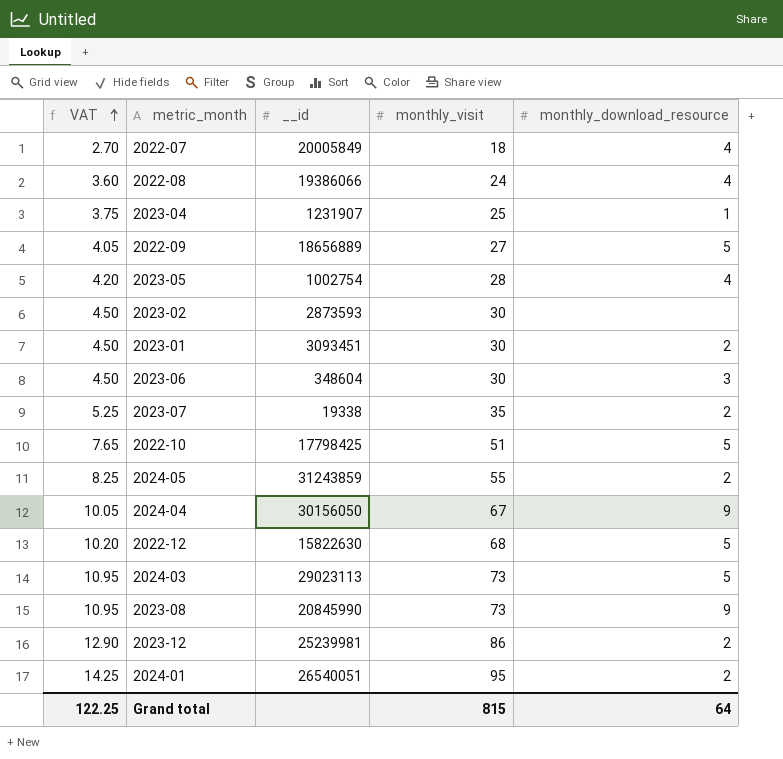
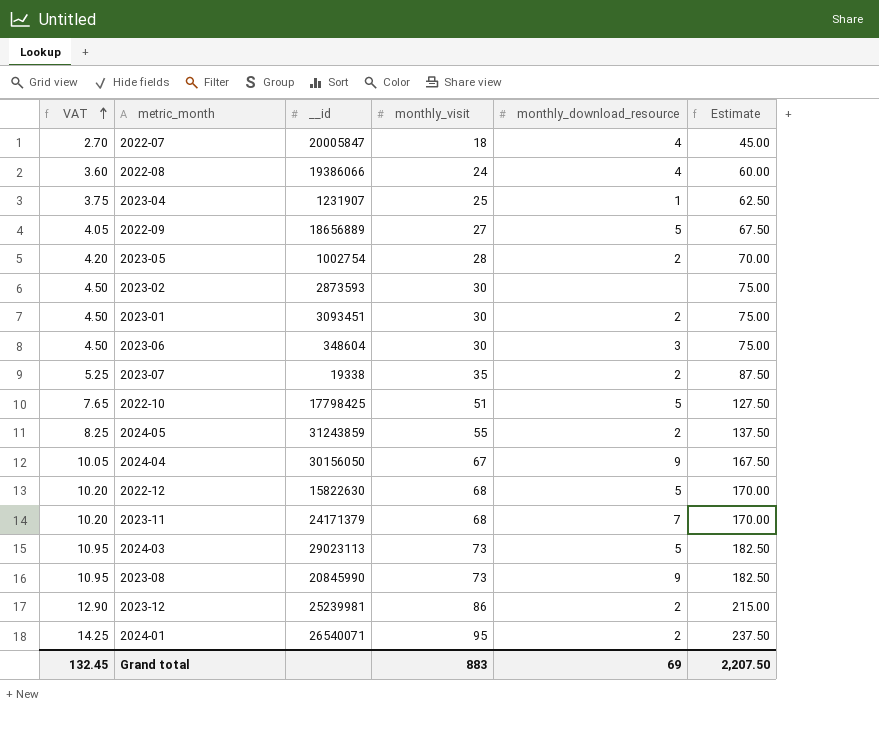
column Estimate | formula: none -> [monthly_visit] * 2.5
2022-07 | __id: 20005849 -> 20005847
2023-05 | monthly_download_resource: 4 -> 2
row 2023-11: none -> 10.20 | 24171379 | 68 | 7 | 170.00
2024-01 | __id: 26540051 -> 26540071
Grand total | VAT: 122.25 -> 132.45
Grand total | monthly_visit: 815 -> 883
Grand total | monthly_download_resource: 64 -> 69

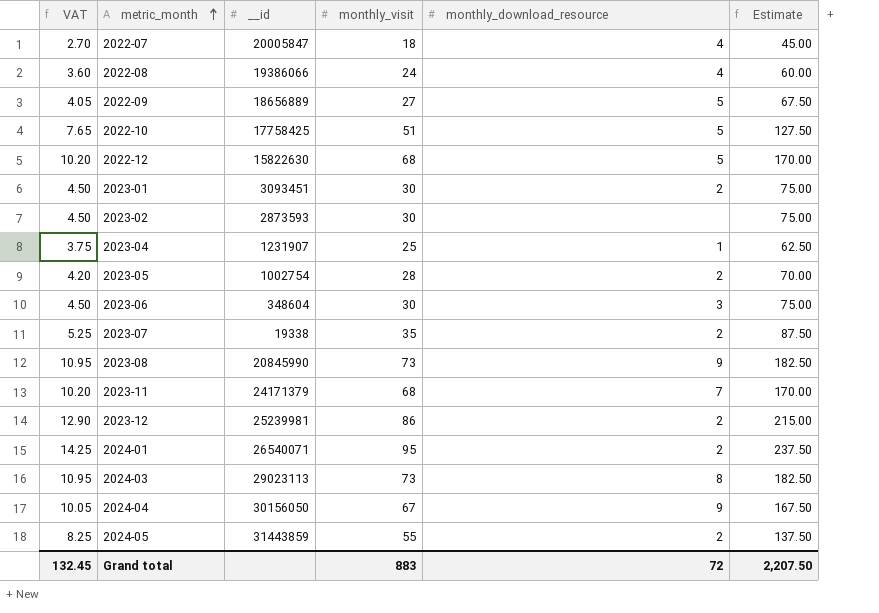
row order: VAT ascending -> metric_month ascending
2022-10 | __id: 17798425 -> 17758425
2024-03 | monthly_download_resource: 5 -> 8
2024-05 | __id: 31243859 -> 31443859
Grand total | monthly_download_resource: 69 -> 72

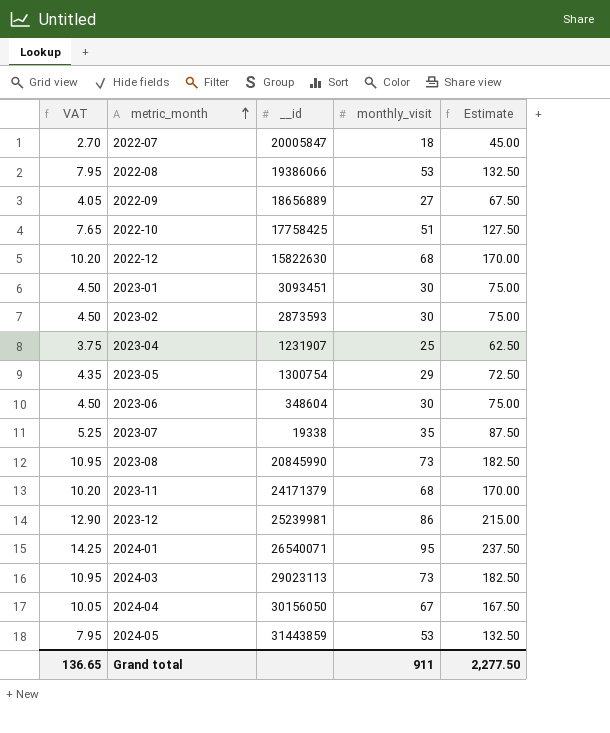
column monthly_download_resource | position: 5 -> none
2022-08 | VAT: 3.60 -> 7.95
2022-08 | monthly_visit: 24 -> 53
2022-08 | Estimate: 60.00 -> 132.50
2023-05 | VAT: 4.20 -> 4.35
2023-05 | __id: 1002754 -> 1300754
2023-05 | monthly_visit: 28 -> 29
2023-05 | Estimate: 70.00 -> 72.50
2024-05 | VAT: 8.25 -> 7.95
2024-05 | monthly_visit: 55 -> 53
2024-05 | Estimate: 137.50 -> 132.50
Grand total | VAT: 132.45 -> 136.65
Grand total | monthly_visit: 883 -> 911
Grand total | Estimate: 2,207.50 -> 2,277.50

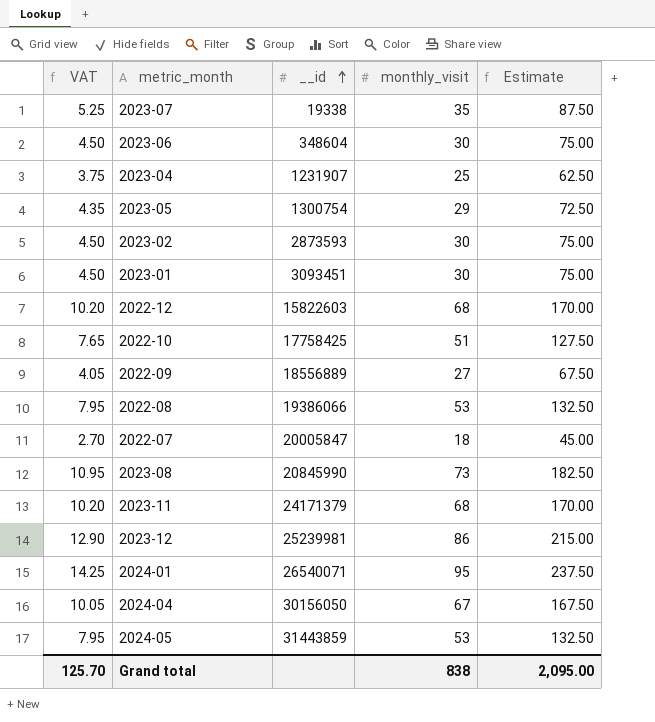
row order: metric_month ascending -> __id ascending
row 2024-03: 10.95 | 29023113 | 73 | 182.50 -> none
2022-12 | __id: 15822630 -> 15822603
2022-09 | __id: 18656889 -> 18556889
Grand total | VAT: 136.65 -> 125.70
Grand total | monthly_visit: 911 -> 838
Grand total | Estimate: 2,277.50 -> 2,095.00

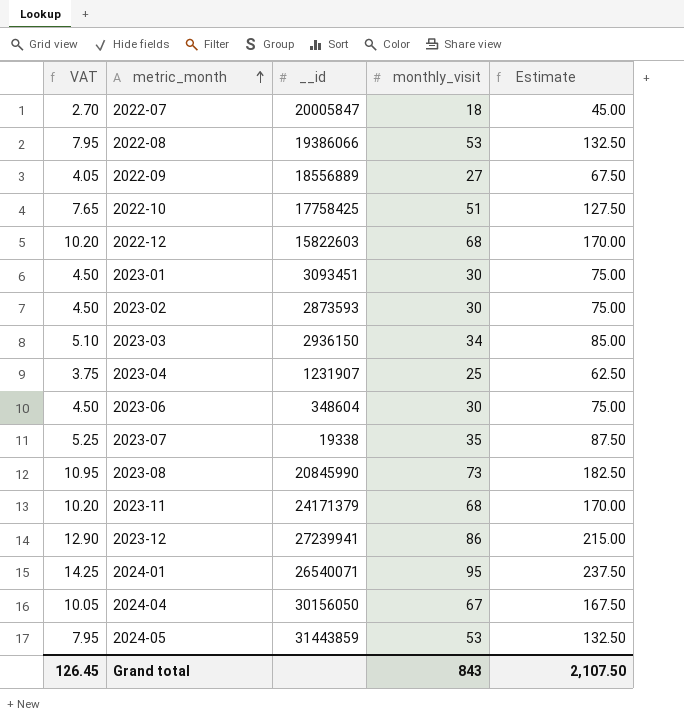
row order: __id ascending -> metric_month ascending
row 2023-05: 4.35 | 1300754 | 29 | 72.50 -> none
row 2023-03: none -> 5.10 | 2936150 | 34 | 85.00
2023-12 | __id: 25239981 -> 27239941
Grand total | VAT: 125.70 -> 126.45
Grand total | monthly_visit: 838 -> 843
Grand total | Estimate: 2,095.00 -> 2,107.50

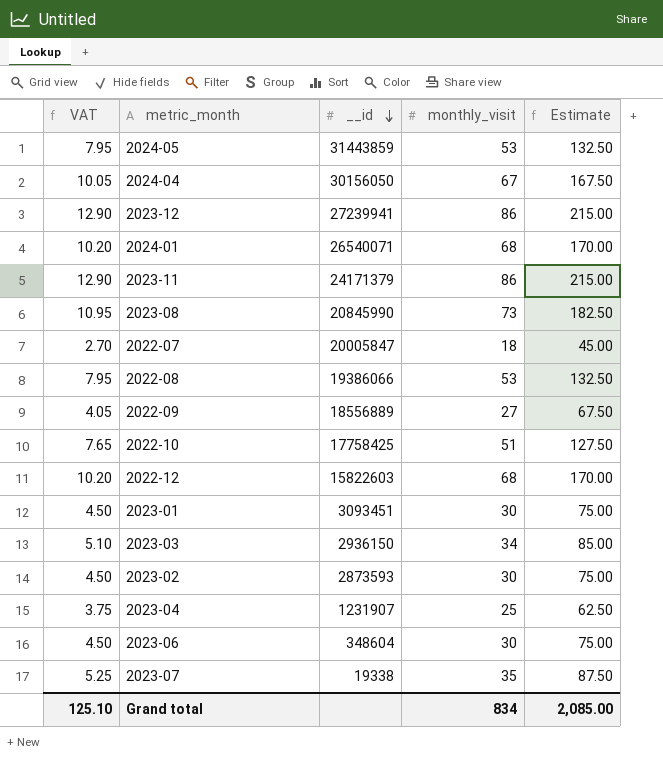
row order: metric_month ascending -> __id descending
2024-01 | VAT: 14.25 -> 10.20
2024-01 | monthly_visit: 95 -> 68
2024-01 | Estimate: 237.50 -> 170.00
2023-11 | VAT: 10.20 -> 12.90
2023-11 | monthly_visit: 68 -> 86
2023-11 | Estimate: 170.00 -> 215.00
Grand total | VAT: 126.45 -> 125.10
Grand total | monthly_visit: 843 -> 834
Grand total | Estimate: 2,107.50 -> 2,085.00

